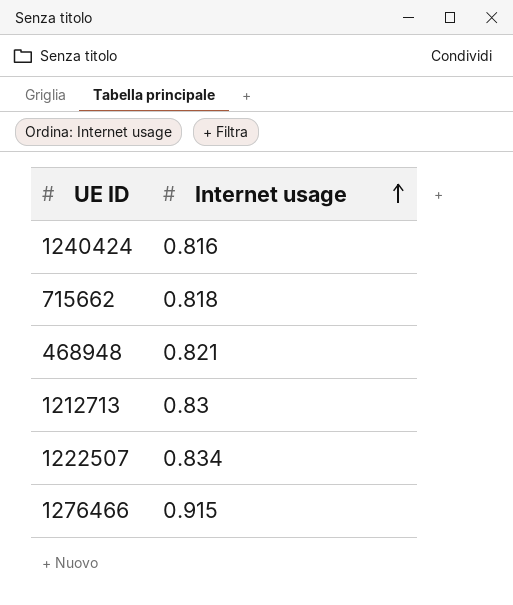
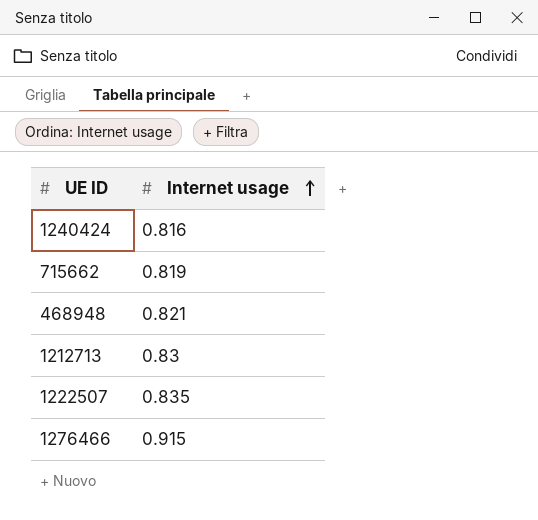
715662 | Internet usage: 0.818 -> 0.819
1222507 | Internet usage: 0.834 -> 0.835

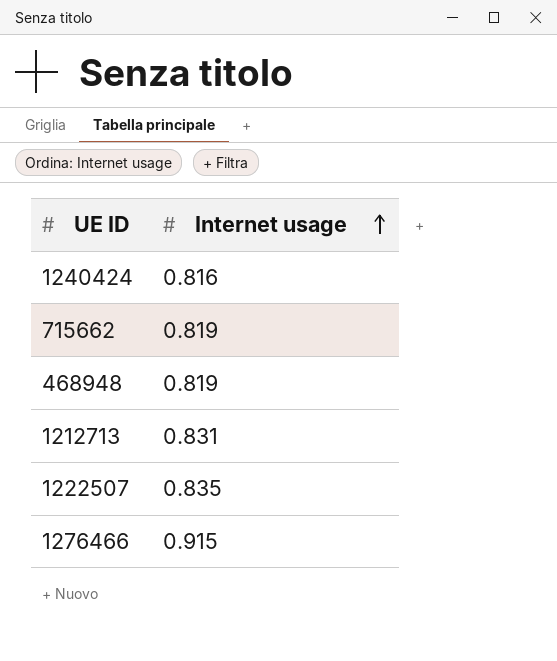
468948 | Internet usage: 0.821 -> 0.819
1212713 | Internet usage: 0.83 -> 0.831

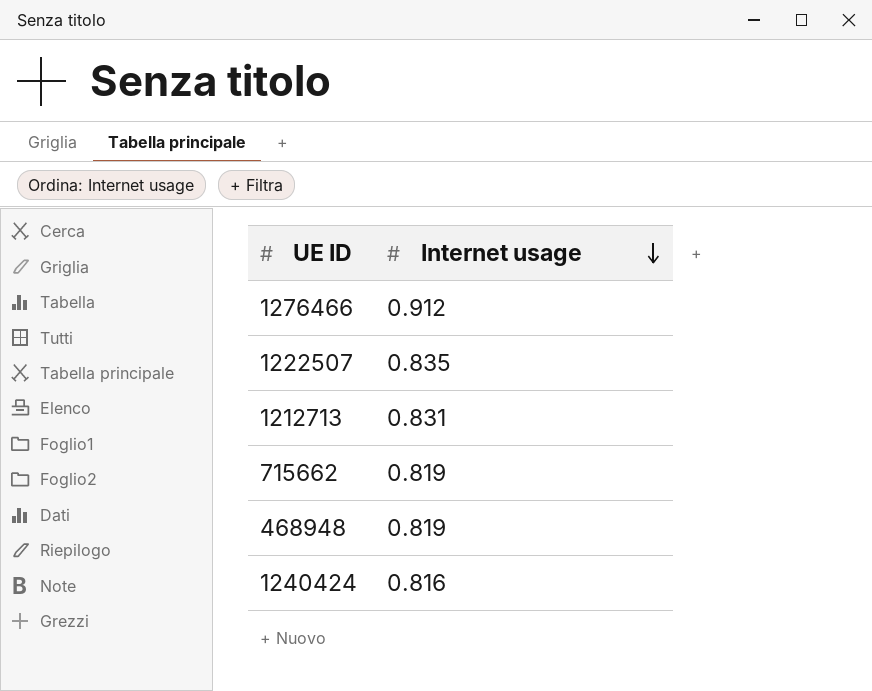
row order: Internet usage ascending -> Internet usage descending
1276466 | Internet usage: 0.915 -> 0.912

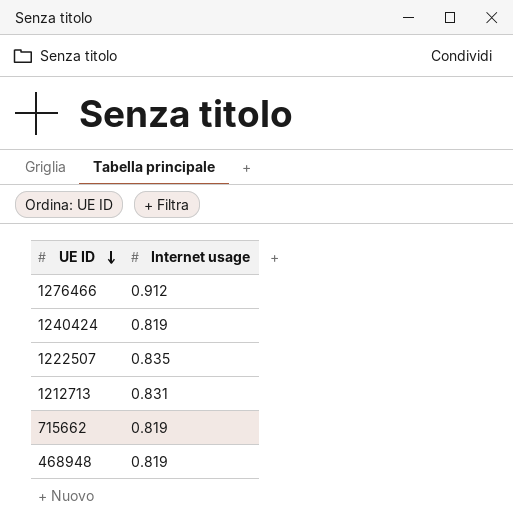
row order: Internet usage descending -> UE ID descending
1240424 | Internet usage: 0.816 -> 0.819

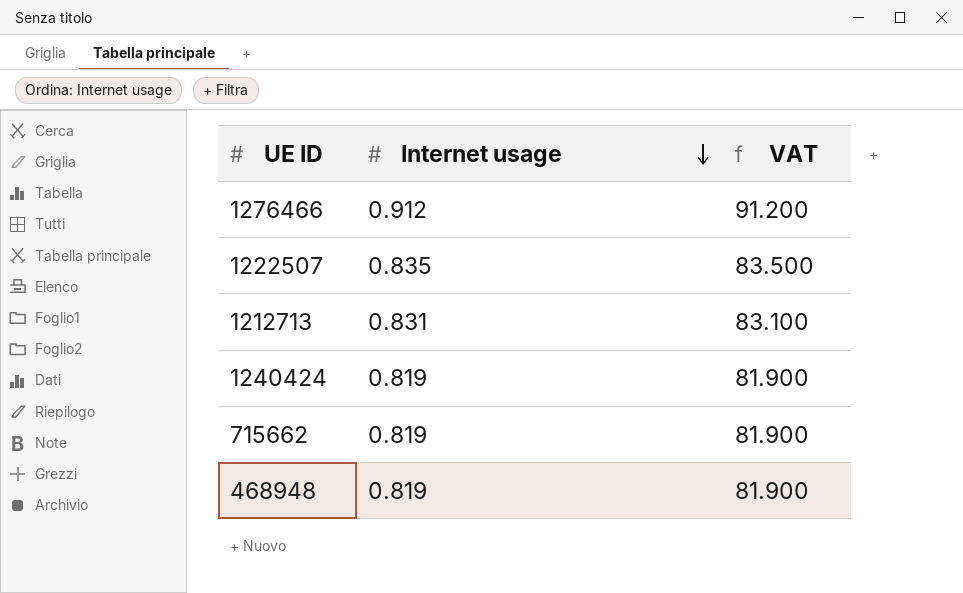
row order: UE ID descending -> Internet usage descending
column VAT | formula: none -> [Internet usage] * 100

